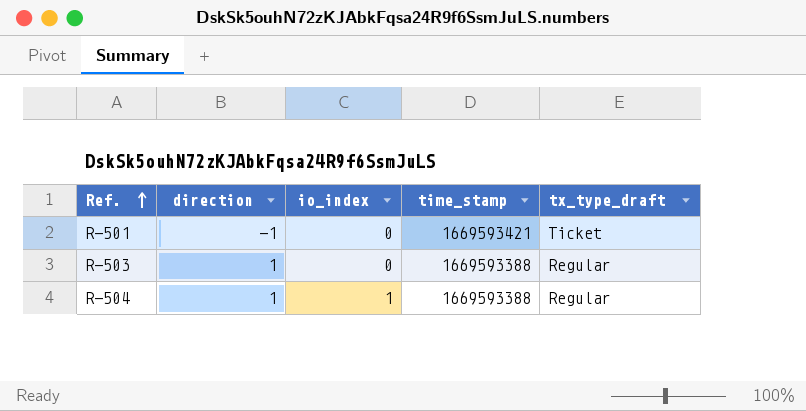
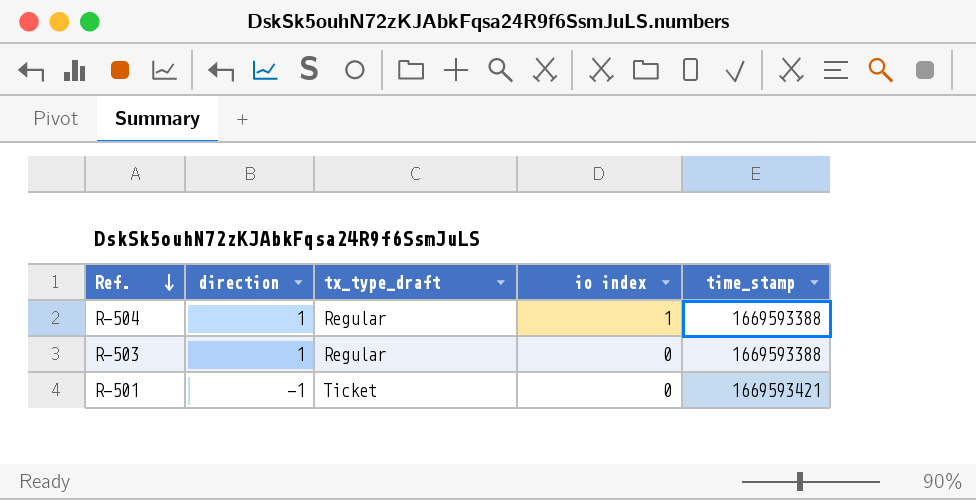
row order: Ref. ascending -> Ref. descending
column tx_type_draft | position: 5 -> 3
column name: io_index -> io index

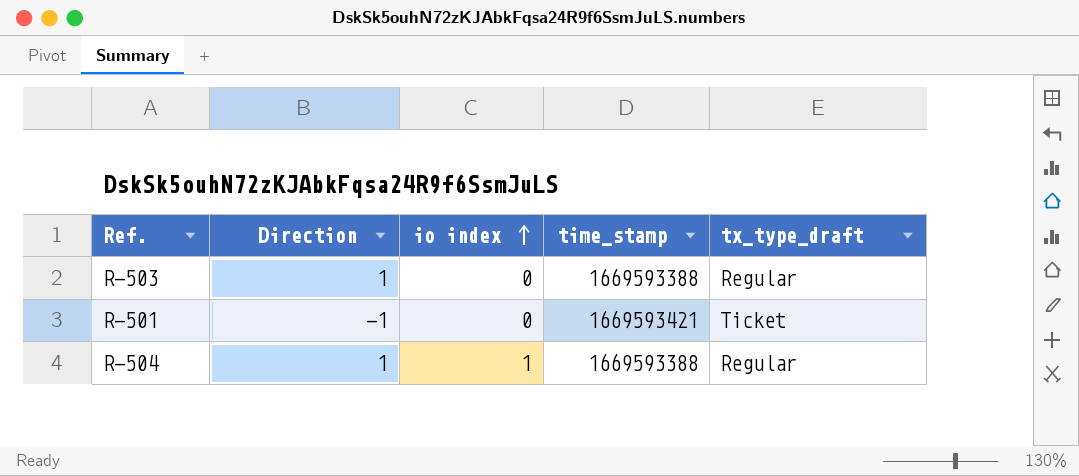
row order: Ref. descending -> io index ascending
column name: direction -> Direction
column tx_type_draft | position: 3 -> 5

